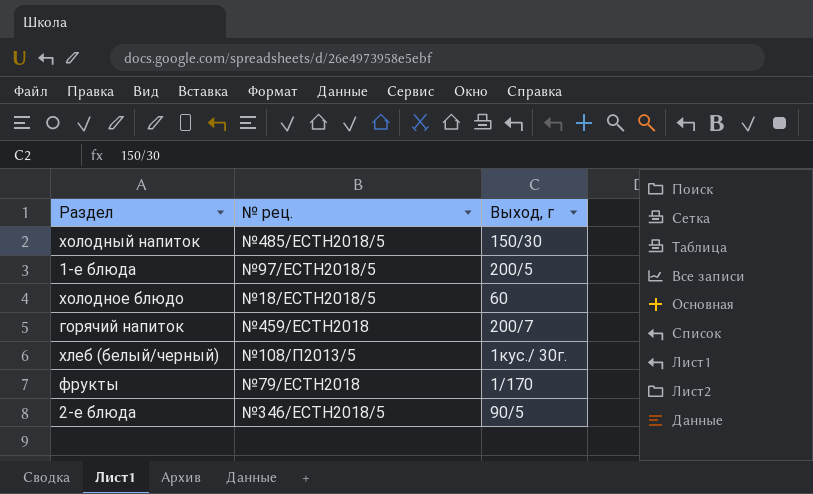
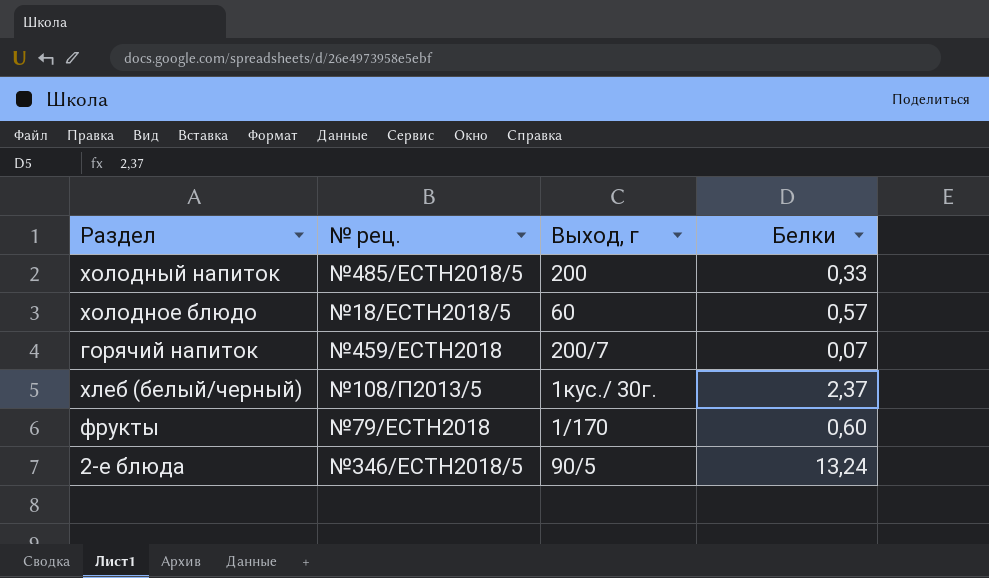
column Белки | position: none -> 4
row 1-е блюда: №97/ЕСТН2018/5 | 200/5 -> none
холодный напиток | Выход, г: 150/30 -> 200

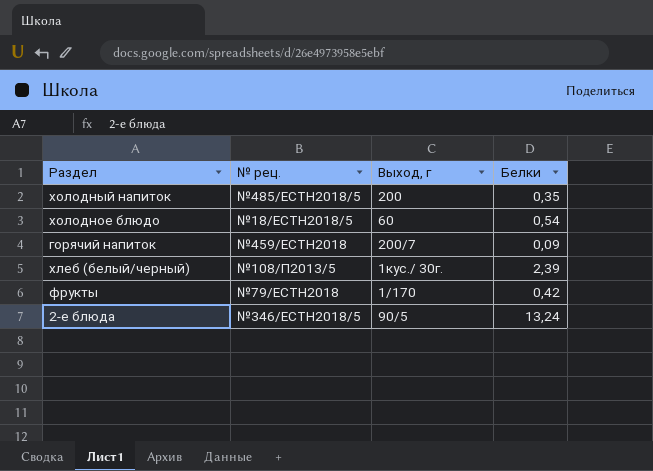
холодный напиток | Белки: 0,33 -> 0,35
холодное блюдо | Белки: 0,57 -> 0,54
горячий напиток | Белки: 0,07 -> 0,09
хлеб (белый/черный) | Белки: 2,37 -> 2,39
фрукты | Белки: 0,60 -> 0,42

